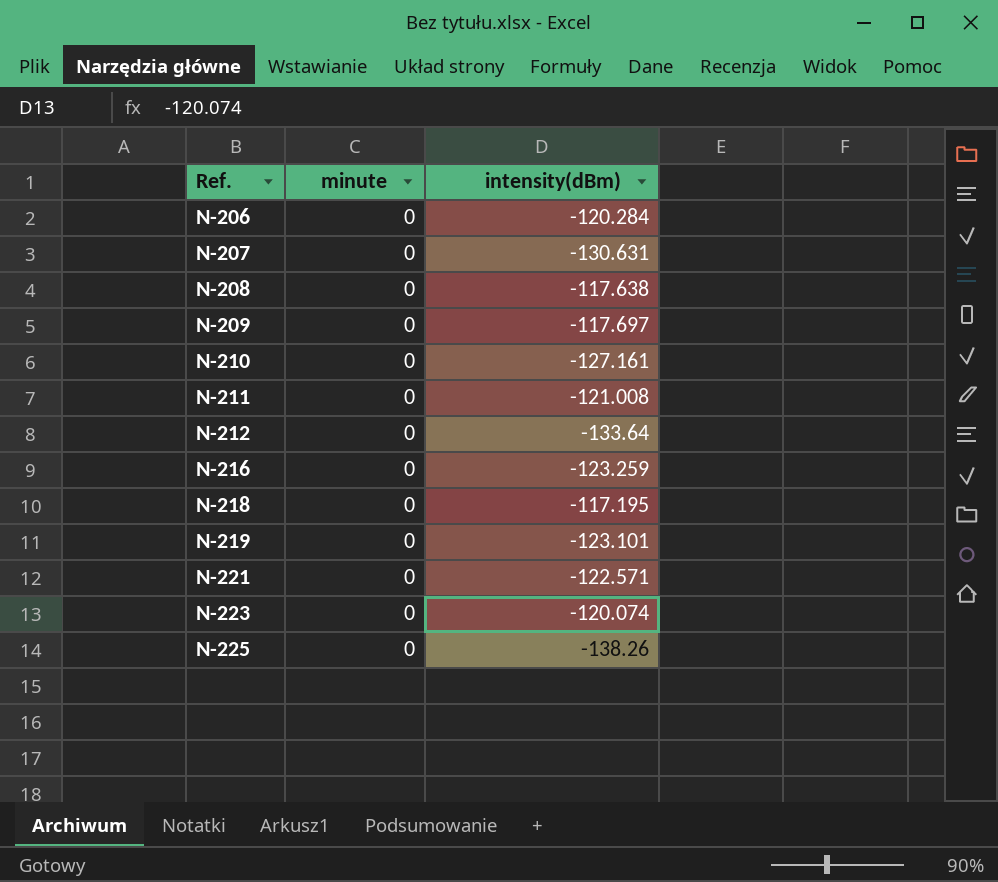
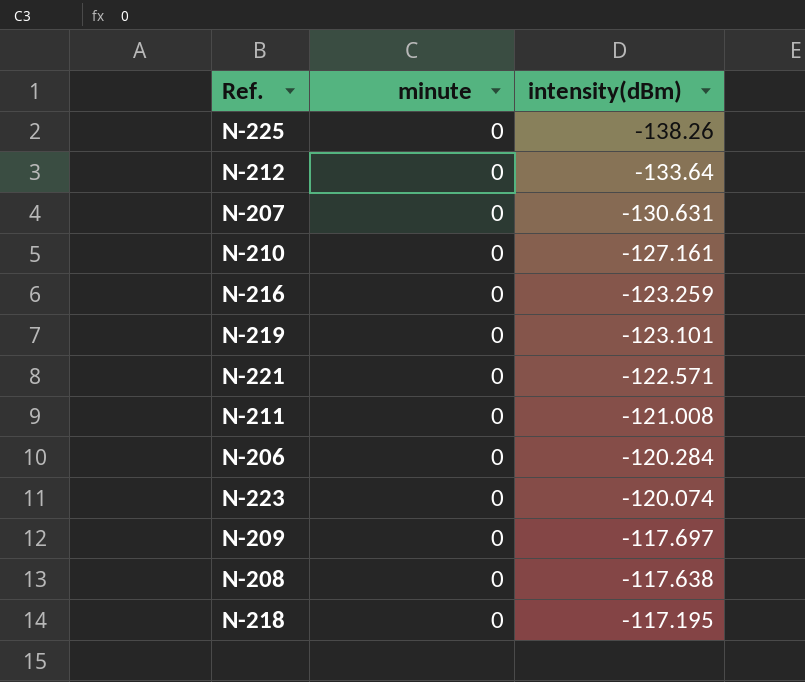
row order: Ref. ascending -> intensity(dBm) ascending

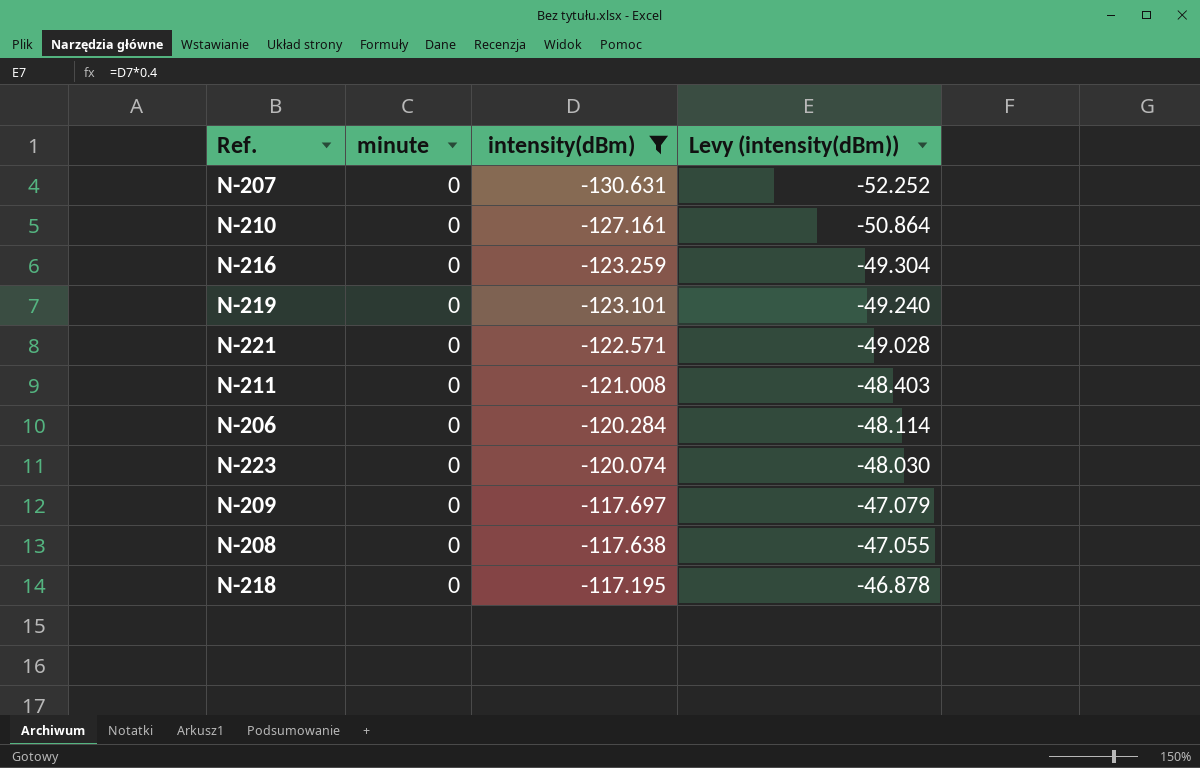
filter: none -> intensity(dBm) >= -130.631
column Levy (intensity(dBm)) | formula: none -> [intensity(dBm)] * 0.4

